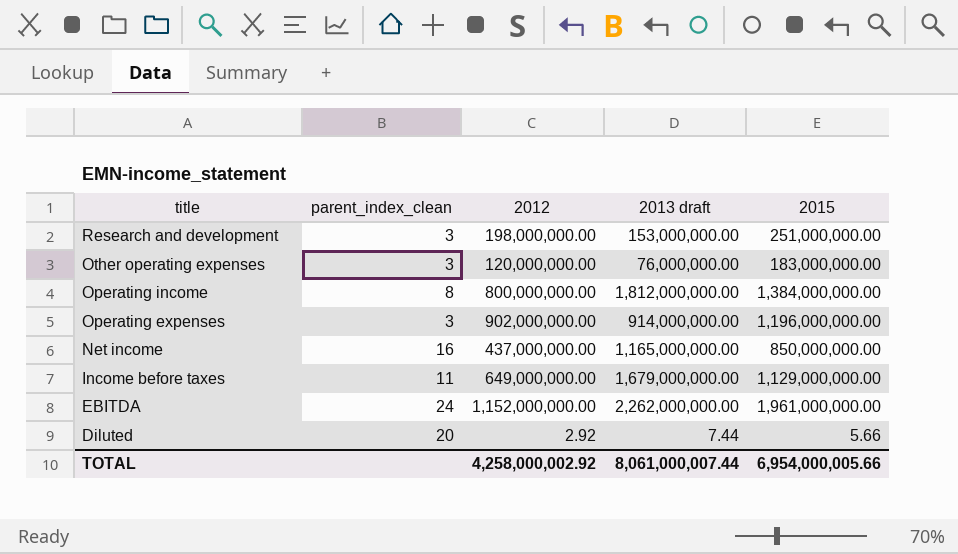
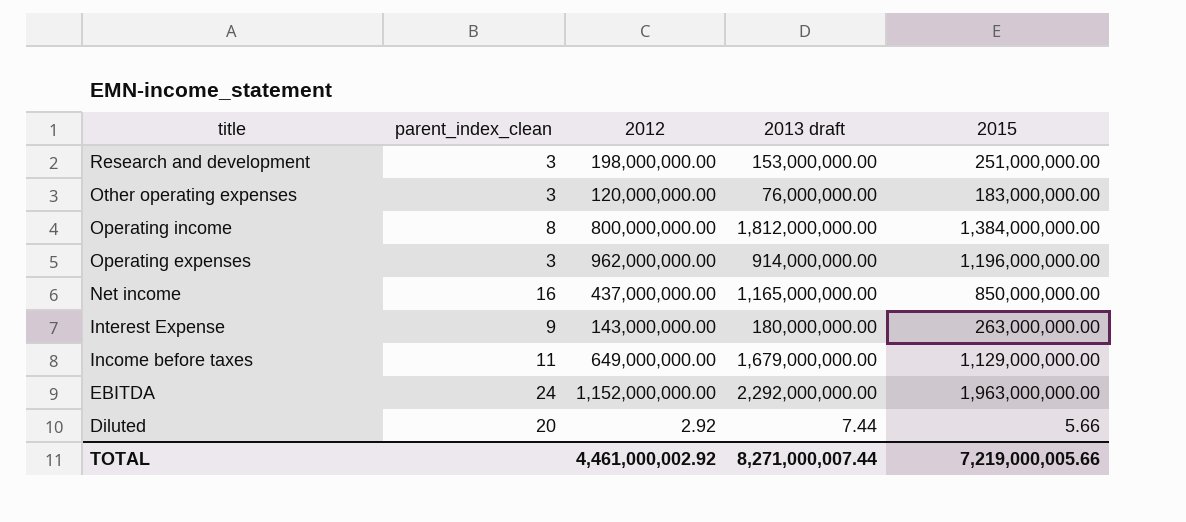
Operating expenses | 2012: 902,000,000.00 -> 962,000,000.00
row Interest Expense: none -> 9 | 143,000,000.00 | 180,000,000.00 | 263,000,000.00
EBITDA | 2013 draft: 2,262,000,000.00 -> 2,292,000,000.00
EBITDA | 2015: 1,961,000,000.00 -> 1,963,000,000.00
TOTAL | 2012: 4,258,000,002.92 -> 4,461,000,002.92
TOTAL | 2013 draft: 8,061,000,007.44 -> 8,271,000,007.44
TOTAL | 2015: 6,954,000,005.66 -> 7,219,000,005.66

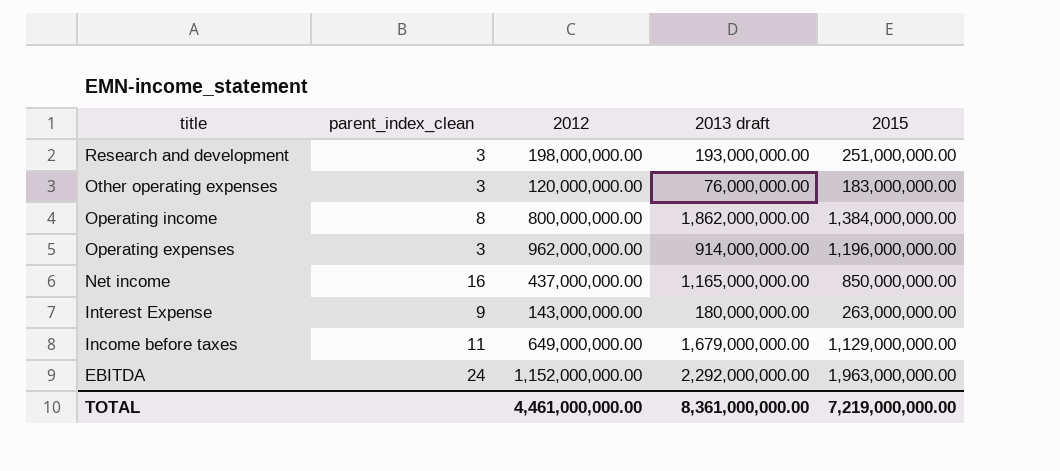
row Diluted: 20 | 2.92 | 7.44 | 5.66 -> none
Research and development | 2013 draft: 153,000,000.00 -> 193,000,000.00
Operating income | 2013 draft: 1,812,000,000.00 -> 1,862,000,000.00
TOTAL | 2012: 4,461,000,002.92 -> 4,461,000,000.00
TOTAL | 2013 draft: 8,271,000,007.44 -> 8,361,000,000.00
TOTAL | 2015: 7,219,000,005.66 -> 7,219,000,000.00

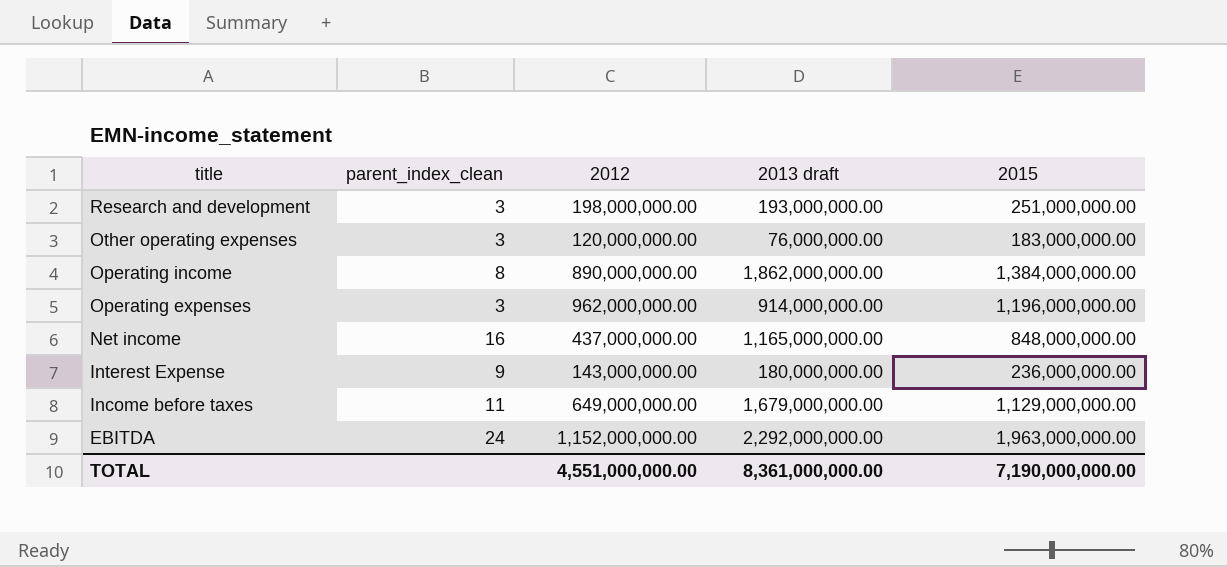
Operating income | 2012: 800,000,000.00 -> 890,000,000.00
Net income | 2015: 850,000,000.00 -> 848,000,000.00
Interest Expense | 2015: 263,000,000.00 -> 236,000,000.00
TOTAL | 2012: 4,461,000,000.00 -> 4,551,000,000.00
TOTAL | 2015: 7,219,000,000.00 -> 7,190,000,000.00

